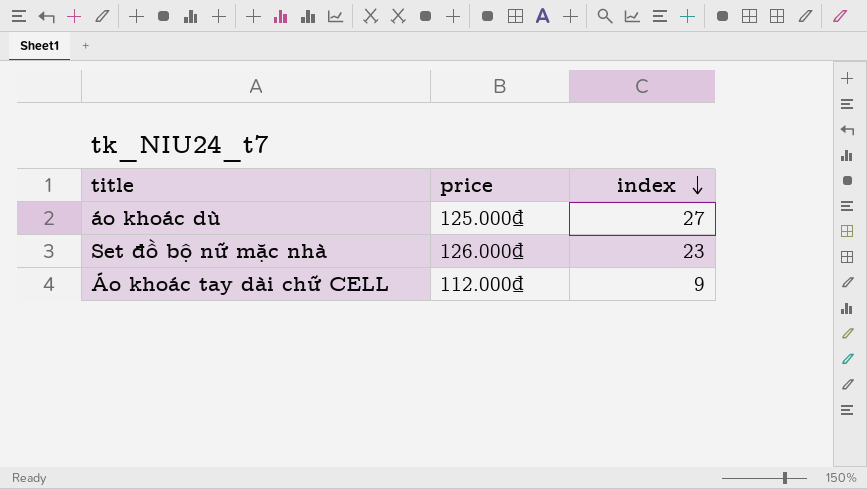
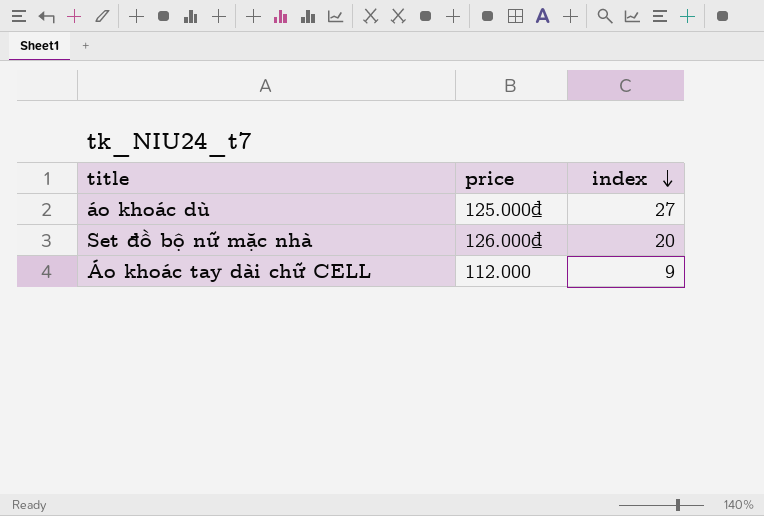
Set đồ bộ nữ mặc nhà | index: 23 -> 20
Áo khoác tay dài chữ CELL | price: 112.000₫ -> 112.000

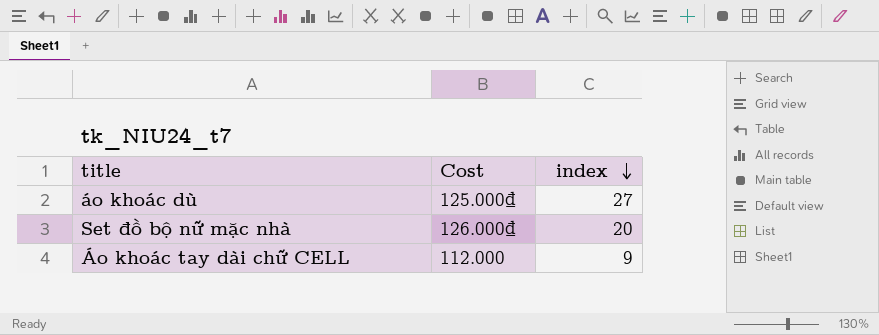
column name: price -> Cost

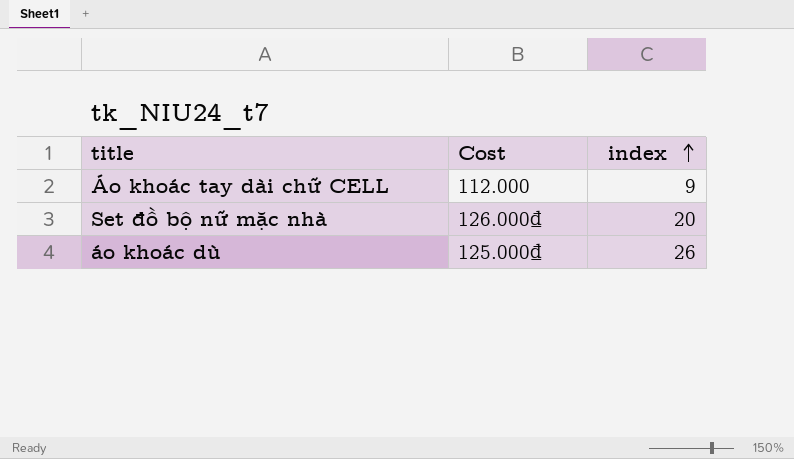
row order: index descending -> index ascending
áo khoác dù | index: 27 -> 26

